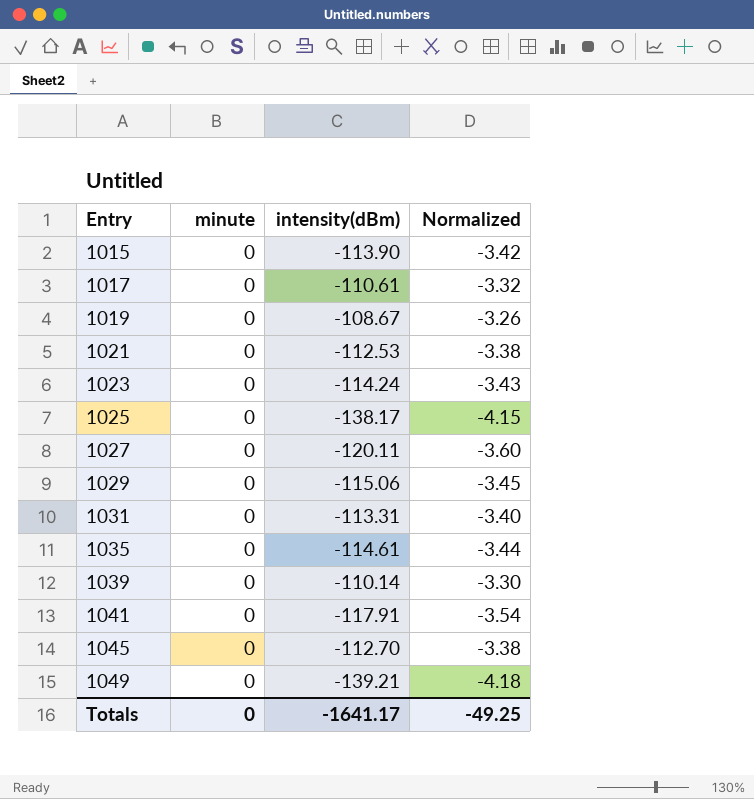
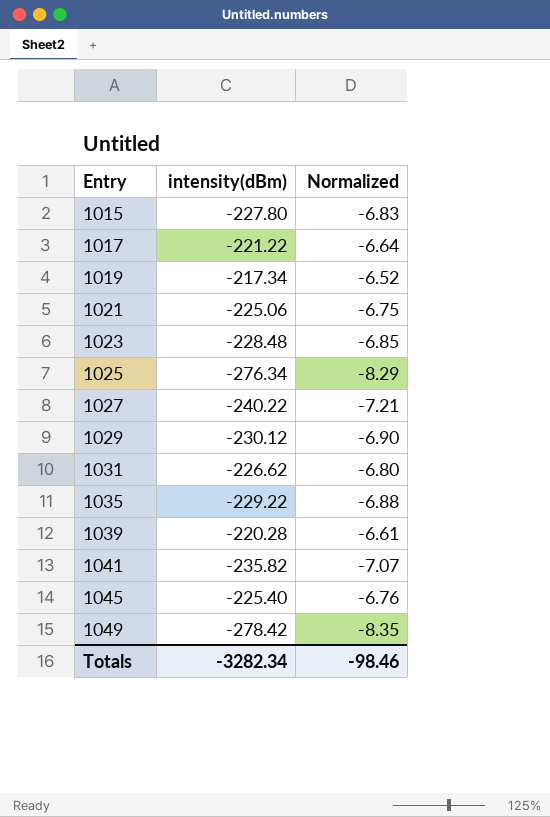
column minute | position: 2 -> none
1015 | intensity(dBm): -113.90 -> -227.80
1015 | Normalized: -3.42 -> -6.83
1017 | intensity(dBm): -110.61 -> -221.22
1017 | Normalized: -3.32 -> -6.64
1019 | intensity(dBm): -108.67 -> -217.34
1019 | Normalized: -3.26 -> -6.52
1021 | intensity(dBm): -112.53 -> -225.06
1021 | Normalized: -3.38 -> -6.75
1023 | intensity(dBm): -114.24 -> -228.48
1023 | Normalized: -3.43 -> -6.85
1025 | intensity(dBm): -138.17 -> -276.34
1025 | Normalized: -4.15 -> -8.29
1027 | intensity(dBm): -120.11 -> -240.22
1027 | Normalized: -3.60 -> -7.21
1029 | intensity(dBm): -115.06 -> -230.12
1029 | Normalized: -3.45 -> -6.90
1031 | intensity(dBm): -113.31 -> -226.62
1031 | Normalized: -3.40 -> -6.80
1035 | intensity(dBm): -114.61 -> -229.22
1035 | Normalized: -3.44 -> -6.88
1039 | intensity(dBm): -110.14 -> -220.28
1039 | Normalized: -3.30 -> -6.61
1041 | intensity(dBm): -117.91 -> -235.82
1041 | Normalized: -3.54 -> -7.07
1045 | intensity(dBm): -112.70 -> -225.40
1045 | Normalized: -3.38 -> -6.76
1049 | intensity(dBm): -139.21 -> -278.42
1049 | Normalized: -4.18 -> -8.35
Totals | intensity(dBm): -1641.17 -> -3282.34
Totals | Normalized: -49.25 -> -98.46

